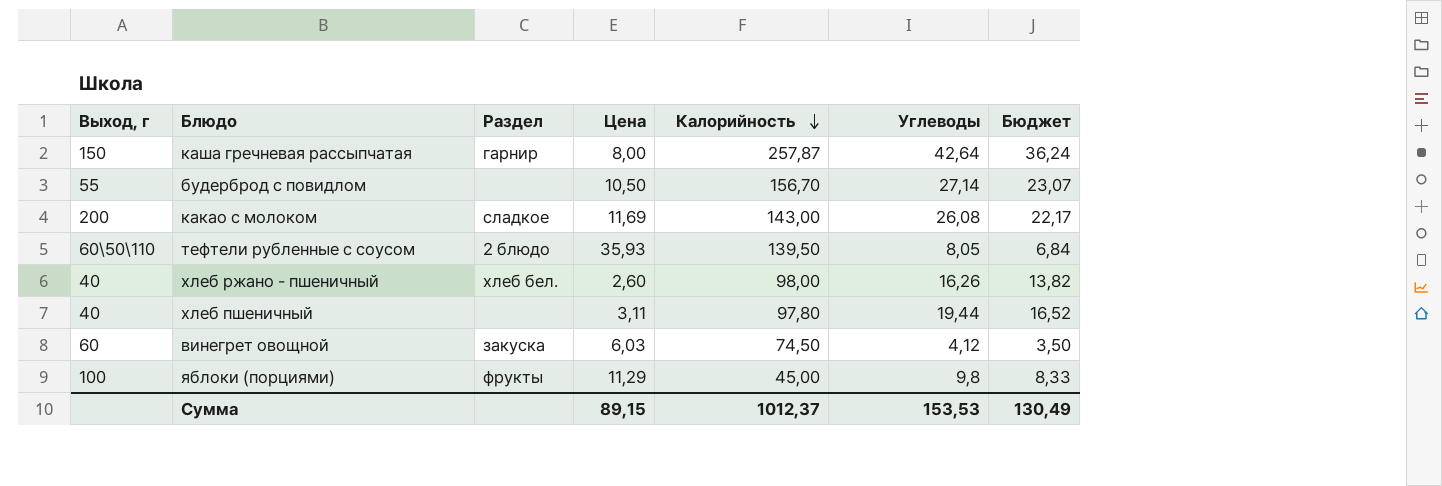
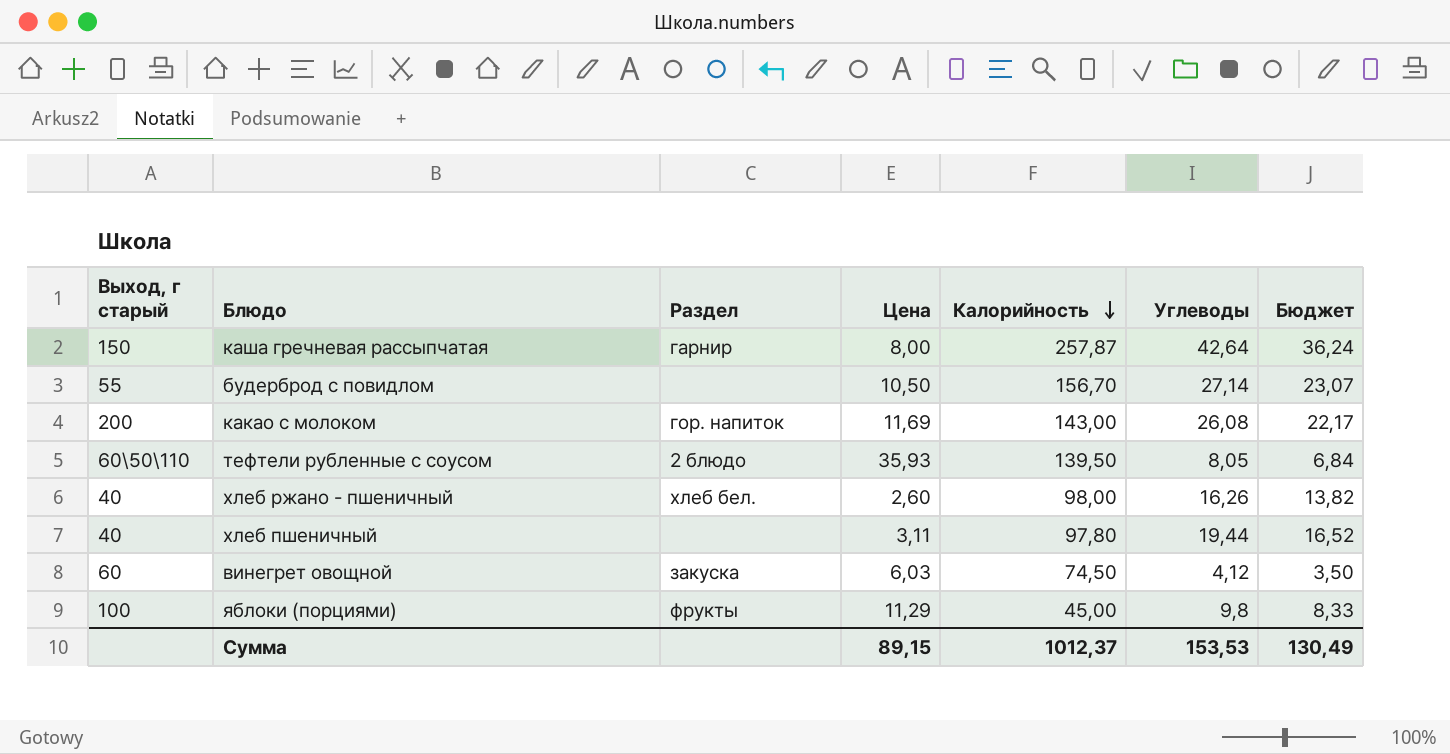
column name: Выход, г -> Выход, г старый
какао с молоком | Раздел: сладкое -> гор. напиток

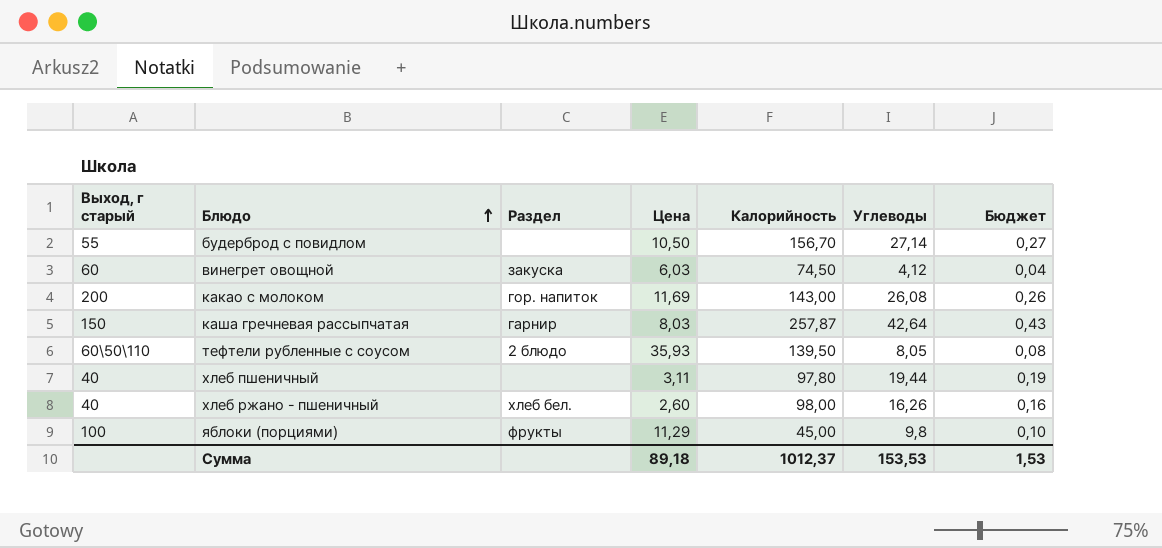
row order: Калорийность descending -> Блюдо ascending
column Бюджет | formula: [Углеводы] * 0,85 -> [Углеводы] * 0,01
каша гречневая рассыпчатая | Цена: 8,00 -> 8,03
Сумма | Цена: 89,15 -> 89,18
Сумма | Бюджет: 130,49 -> 1,53

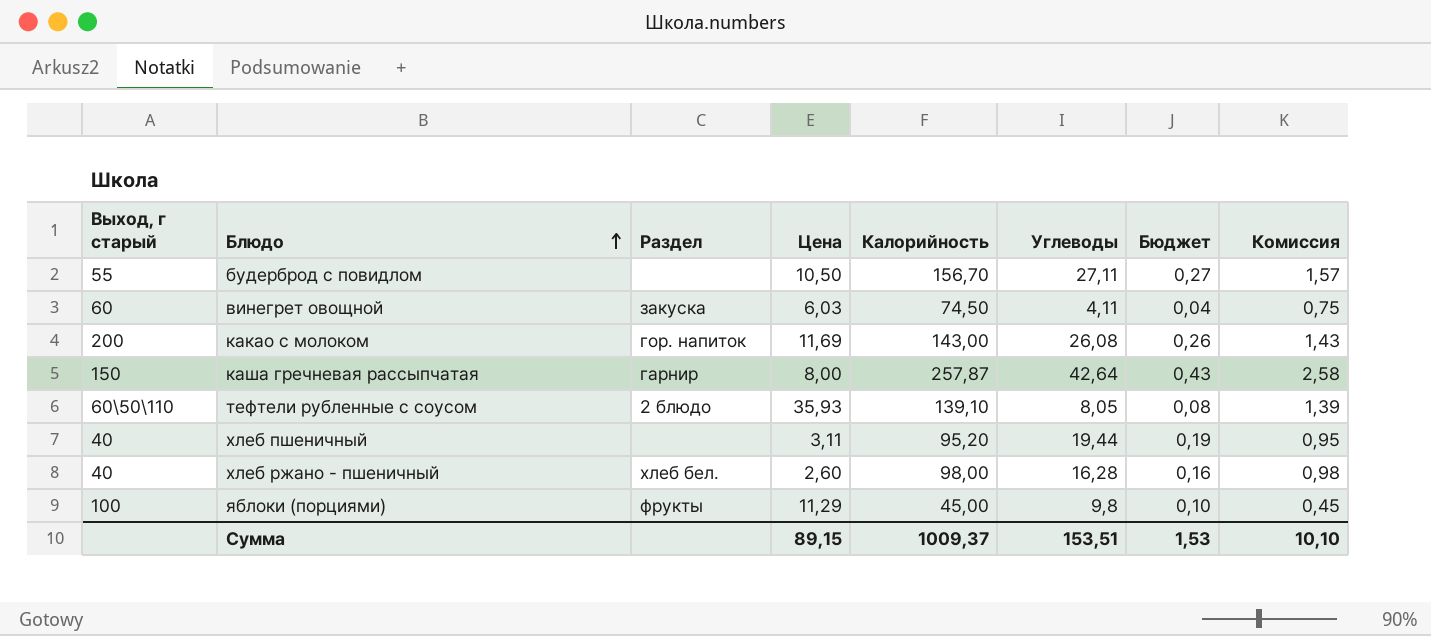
column Комиссия | formula: none -> [Калорийность] * 0,01
будерброд с повидлом | Углеводы: 27,14 -> 27,11
винегрет овощной | Углеводы: 4,12 -> 4,11
каша гречневая рассыпчатая | Цена: 8,03 -> 8,00
тефтели рубленные с соусом | Калорийность: 139,50 -> 139,10
хлеб пшеничный | Калорийность: 97,80 -> 95,20
хлеб ржано - пшеничный | Углеводы: 16,26 -> 16,28
Сумма | Цена: 89,18 -> 89,15
Сумма | Калорийность: 1012,37 -> 1009,37
Сумма | Углеводы: 153,53 -> 153,51

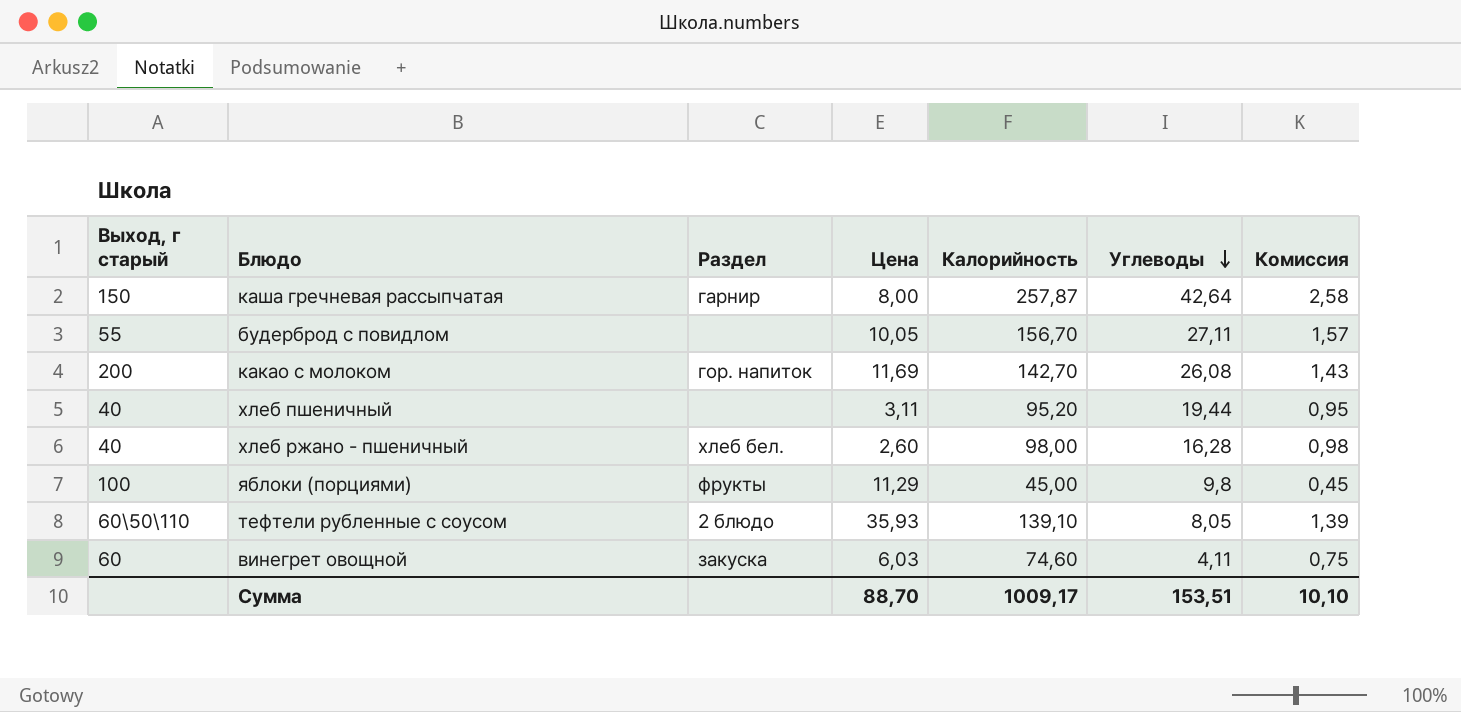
row order: Блюдо ascending -> Углеводы descending
column Бюджет | formula: [Углеводы] * 0,01 -> none
будерброд с повидлом | Цена: 10,50 -> 10,05
какао с молоком | Калорийность: 143,00 -> 142,70
винегрет овощной | Калорийность: 74,50 -> 74,60
Сумма | Цена: 89,15 -> 88,70
Сумма | Калорийность: 1009,37 -> 1009,17

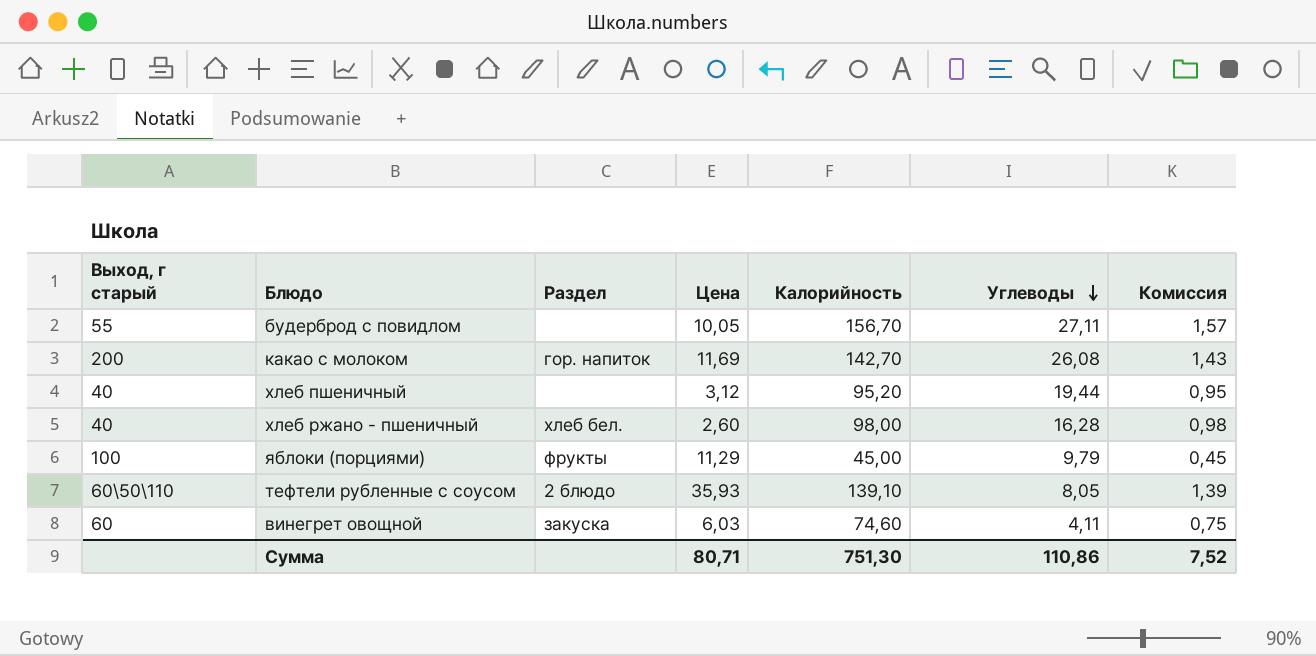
row каша гречневая рассыпчатая: 150 | гарнир | 8,00 | 257,87 | 42,64 | 2,58 -> none
хлеб пшеничный | Цена: 3,11 -> 3,12
яблоки (порциями) | Углеводы: 9,8 -> 9,79
Сумма | Цена: 88,70 -> 80,71
Сумма | Калорийность: 1009,17 -> 751,30
Сумма | Углеводы: 153,51 -> 110,86
Сумма | Комиссия: 10,10 -> 7,52

